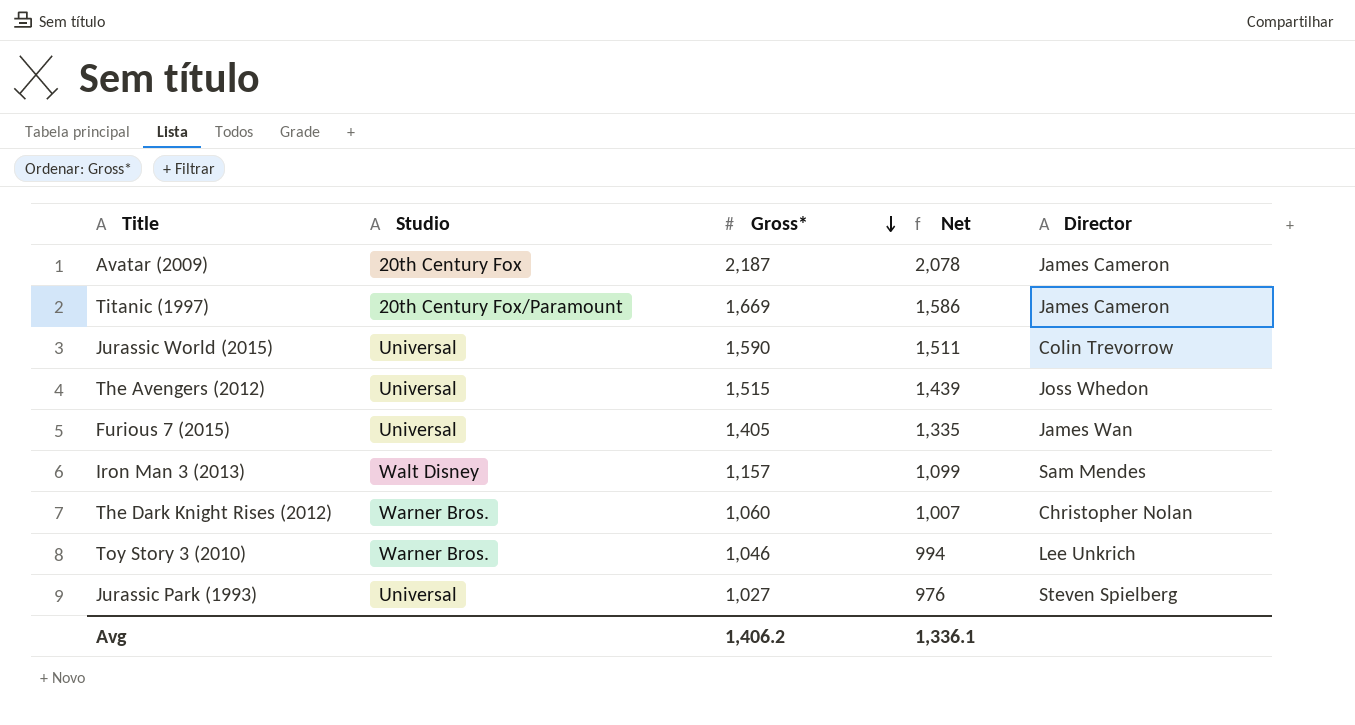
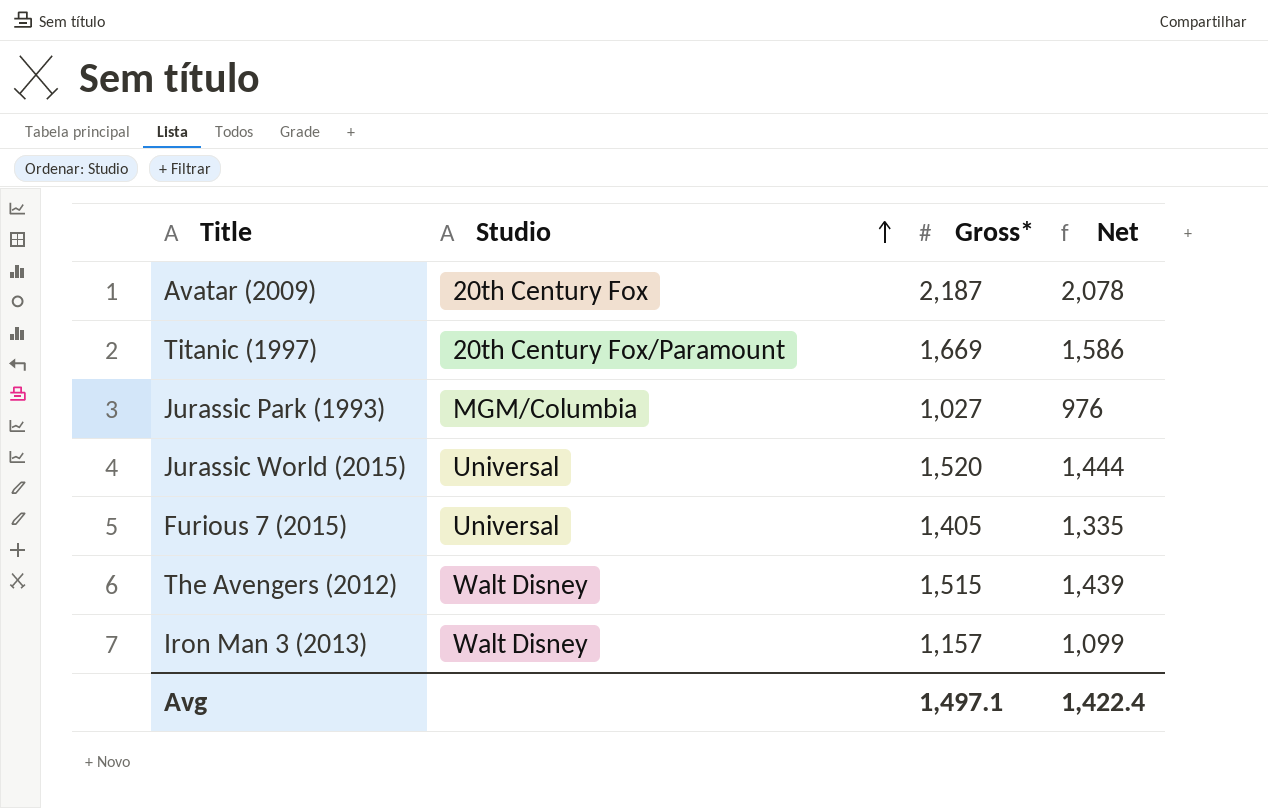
row order: Gross* descending -> Studio ascending
column Director | position: 5 -> none
row The Dark Knight Rises (2012): Warner Bros. | 1,060 | 1,007 | Christopher Nolan -> none
row Toy Story 3 (2010): Warner Bros. | 1,046 | 994 | Lee Unkrich -> none
Jurassic Park (1993) | Studio: Universal -> MGM/Columbia
Jurassic World (2015) | Gross*: 1,590 -> 1,520
Jurassic World (2015) | Net: 1,511 -> 1,444
The Avengers (2012) | Studio: Universal -> Walt Disney
Avg | Gross*: 1,406.2 -> 1,497.1
Avg | Net: 1,336.1 -> 1,422.4

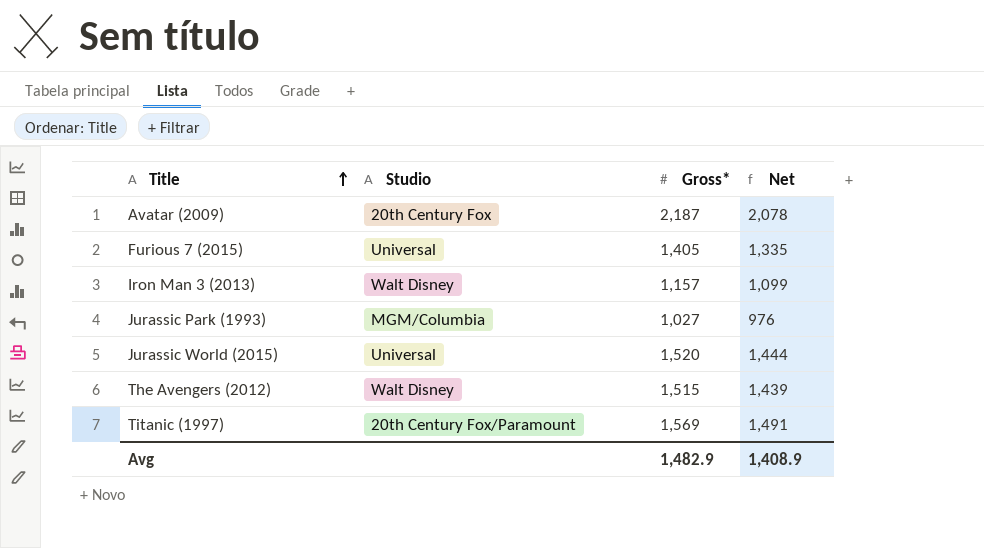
row order: Studio ascending -> Title ascending
Titanic (1997) | Gross*: 1,669 -> 1,569
Titanic (1997) | Net: 1,586 -> 1,491
Avg | Gross*: 1,497.1 -> 1,482.9
Avg | Net: 1,422.4 -> 1,408.9

